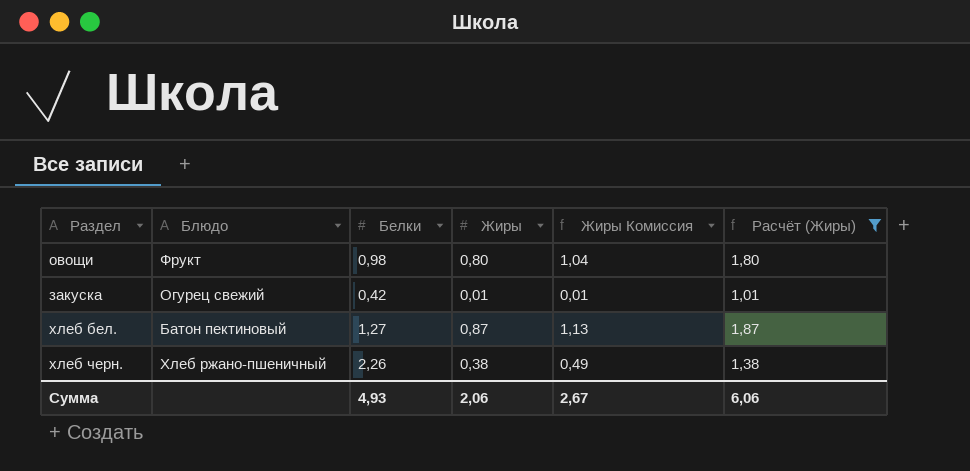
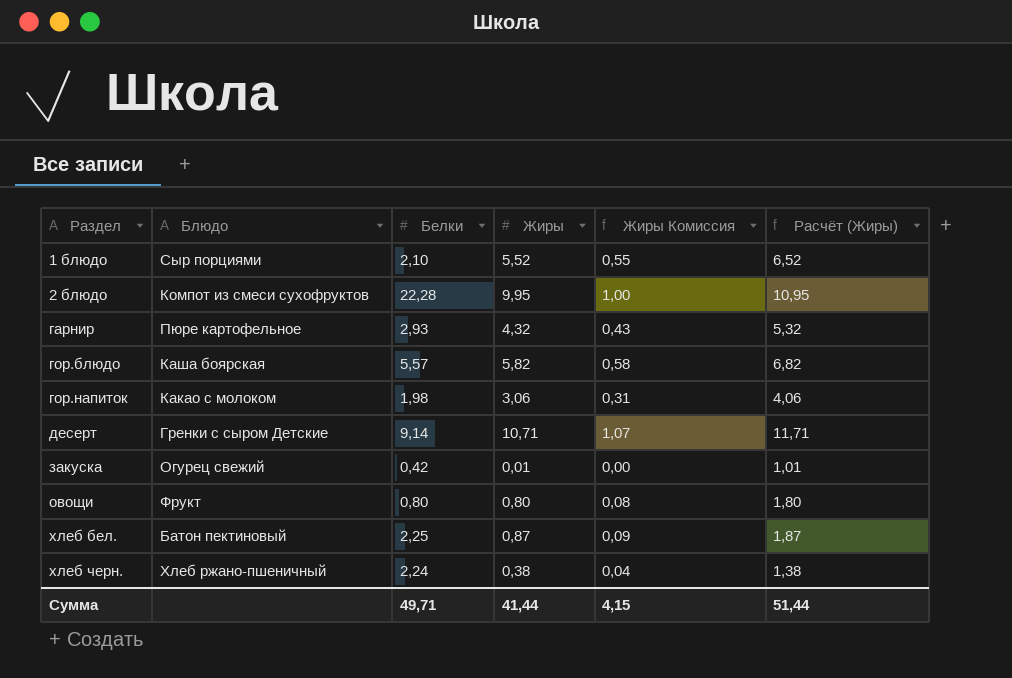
filter: Расчёт (Жиры) <= 1,87 -> none
row order: none -> Раздел ascending
column Жиры Комиссия | formula: [Жиры] * 1,3 -> [Жиры] * 0,1
овощи | Белки: 0,98 -> 0,80
хлеб бел. | Белки: 1,27 -> 2,25
хлеб черн. | Белки: 2,26 -> 2,24
Сумма | Белки: 4,93 -> 49,71
Сумма | Жиры: 2,06 -> 41,44
Сумма | Жиры Комиссия: 2,67 -> 4,15
Сумма | Расчёт (Жиры): 6,06 -> 51,44

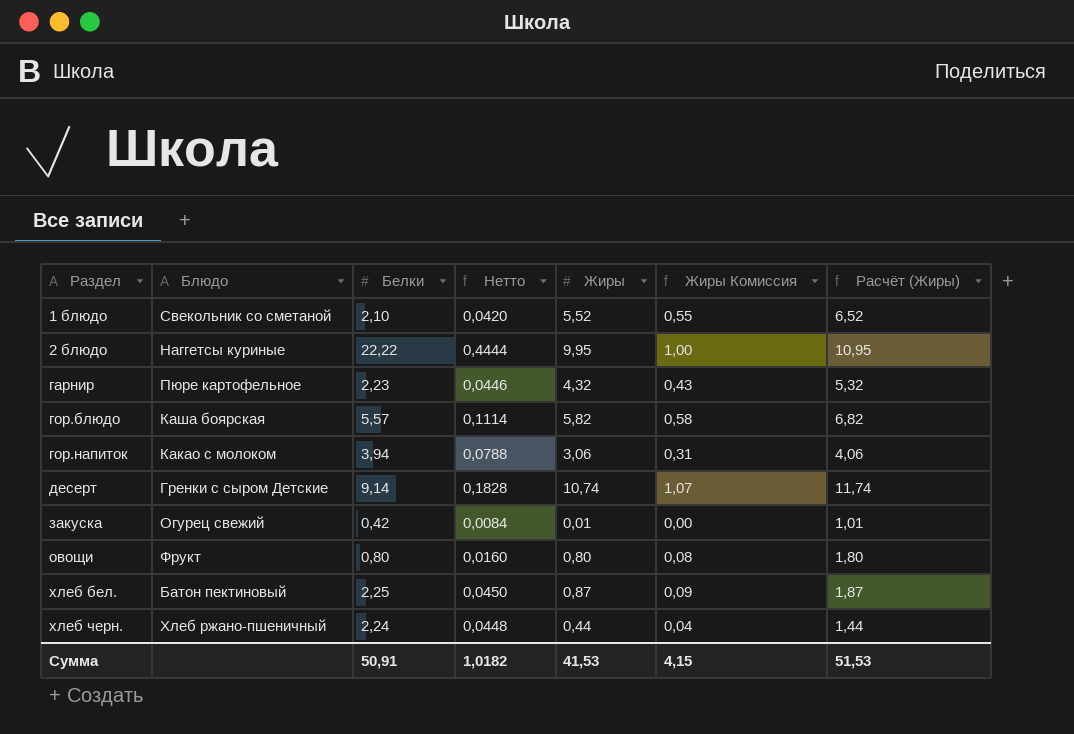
column Нетто | formula: none -> [Белки] * 0,02
1 блюдо | Блюдо: Сыр порциями -> Свекольник со сметаной
2 блюдо | Блюдо: Компот из смеси сухофруктов -> Наггетсы куриные
2 блюдо | Белки: 22,28 -> 22,22
гарнир | Белки: 2,93 -> 2,23
гор.напиток | Белки: 1,98 -> 3,94
десерт | Жиры: 10,71 -> 10,74
десерт | Расчёт (Жиры): 11,71 -> 11,74
хлеб черн. | Жиры: 0,38 -> 0,44
хлеб черн. | Расчёт (Жиры): 1,38 -> 1,44
Сумма | Белки: 49,71 -> 50,91
Сумма | Жиры: 41,44 -> 41,53
Сумма | Расчёт (Жиры): 51,44 -> 51,53

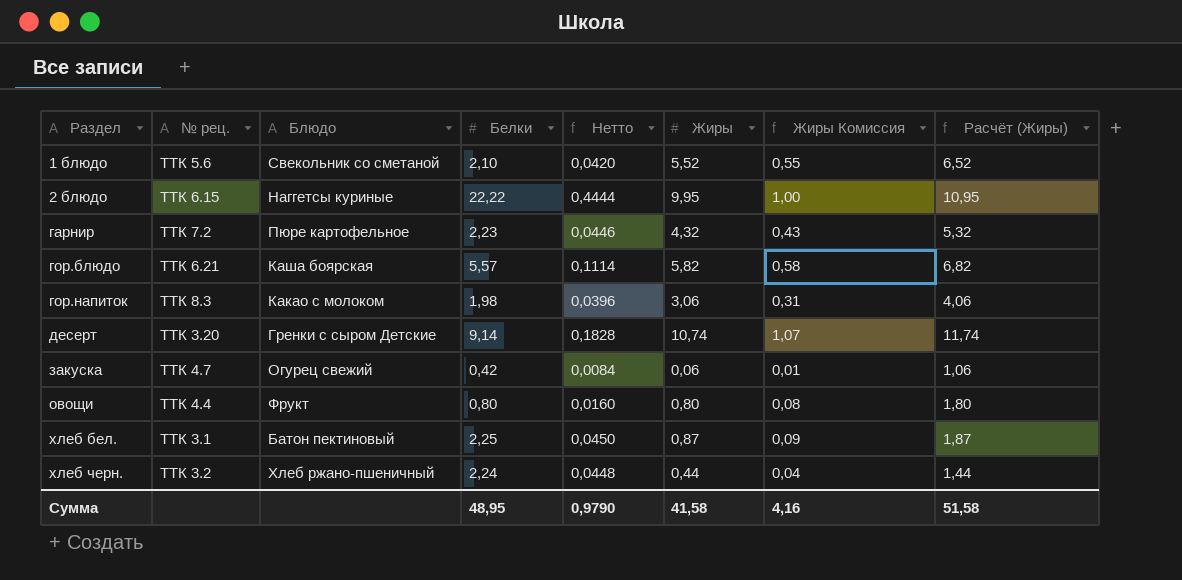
column № рец. | position: none -> 2
гор.напиток | Белки: 3,94 -> 1,98
гор.напиток | Нетто: 0,0788 -> 0,0396
закуска | Жиры: 0,01 -> 0,06
закуска | Жиры Комиссия: 0,00 -> 0,01
закуска | Расчёт (Жиры): 1,01 -> 1,06
Сумма | Белки: 50,91 -> 48,95
Сумма | Нетто: 1,0182 -> 0,9790
Сумма | Жиры: 41,53 -> 41,58
Сумма | Жиры Комиссия: 4,15 -> 4,16
Сумма | Расчёт (Жиры): 51,53 -> 51,58

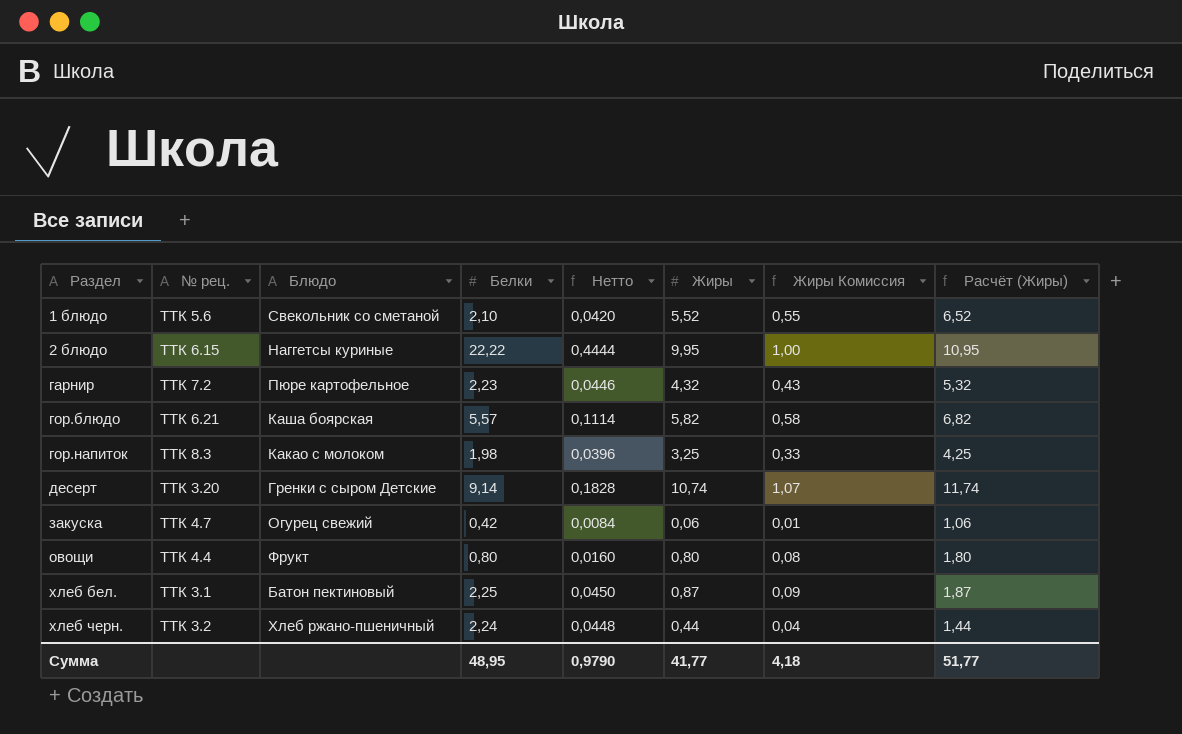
гор.напиток | Жиры: 3,06 -> 3,25
гор.напиток | Жиры Комиссия: 0,31 -> 0,33
гор.напиток | Расчёт (Жиры): 4,06 -> 4,25
Сумма | Жиры: 41,58 -> 41,77
Сумма | Жиры Комиссия: 4,16 -> 4,18
Сумма | Расчёт (Жиры): 51,58 -> 51,77

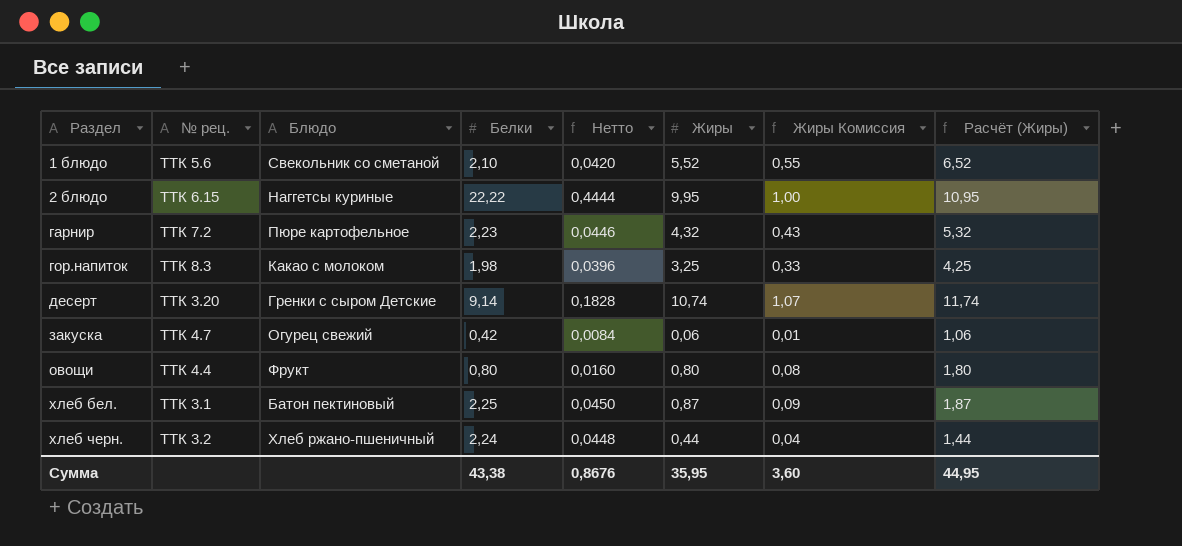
row гор.блюдо: ТТК 6.21 | Каша боярская | 5,57 | 0,1114 | 5,82 | 0,58 | 6,82 -> none
Сумма | Белки: 48,95 -> 43,38
Сумма | Нетто: 0,9790 -> 0,8676
Сумма | Жиры: 41,77 -> 35,95
Сумма | Жиры Комиссия: 4,18 -> 3,60
Сумма | Расчёт (Жиры): 51,77 -> 44,95

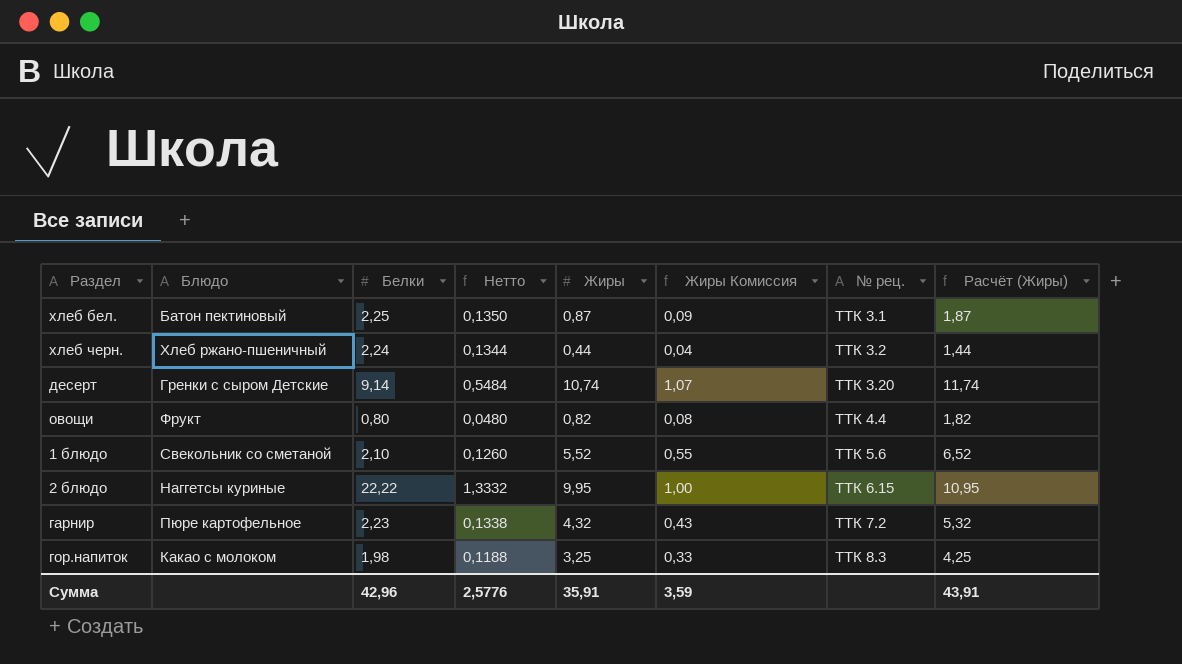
row order: Раздел ascending -> № рец. ascending
column Нетто | formula: [Белки] * 0,02 -> [Белки] * 0,06
column № рец. | position: 2 -> 7
row закуска: ТТК 4.7 | Огурец свежий | 0,42 | 0,0084 | 0,06 | 0,01 | 1,06 -> none
овощи | Жиры: 0,80 -> 0,82
овощи | Расчёт (Жиры): 1,80 -> 1,82
Сумма | Белки: 43,38 -> 42,96
Сумма | Нетто: 0,8676 -> 2,5776
Сумма | Жиры: 35,95 -> 35,91
Сумма | Жиры Комиссия: 3,60 -> 3,59
Сумма | Расчёт (Жиры): 44,95 -> 43,91

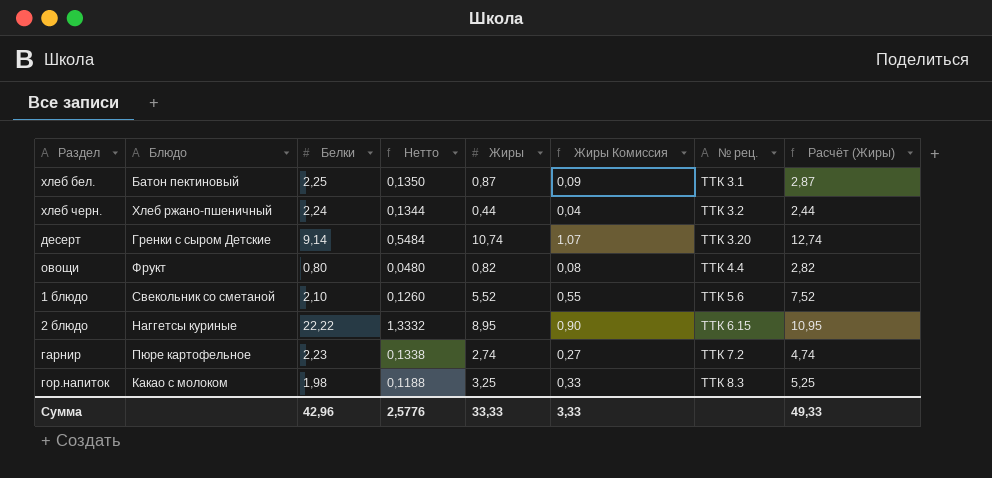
column Расчёт (Жиры) | formula: [Жиры] + 1 -> [Жиры] + 2
2 блюдо | Жиры: 9,95 -> 8,95
2 блюдо | Жиры Комиссия: 1,00 -> 0,90
гарнир | Жиры: 4,32 -> 2,74
гарнир | Жиры Комиссия: 0,43 -> 0,27
Сумма | Жиры: 35,91 -> 33,33
Сумма | Жиры Комиссия: 3,59 -> 3,33
Сумма | Расчёт (Жиры): 43,91 -> 49,33

